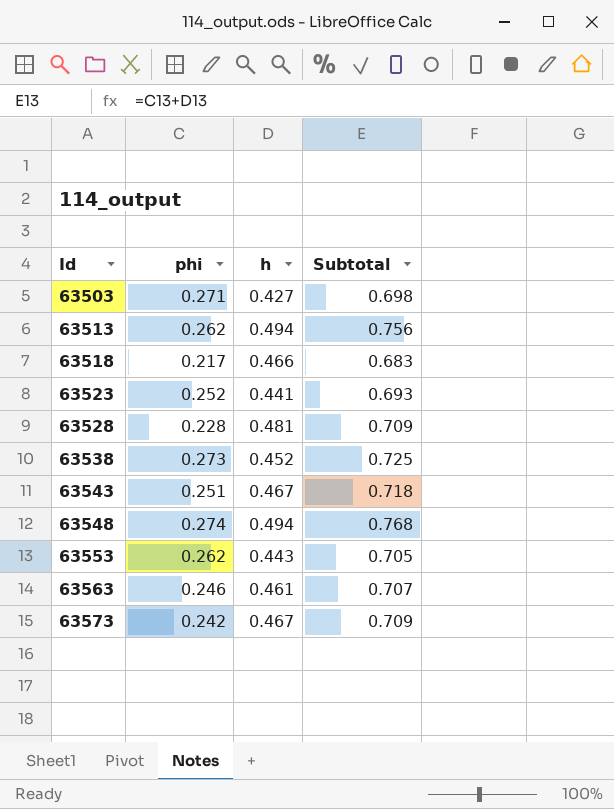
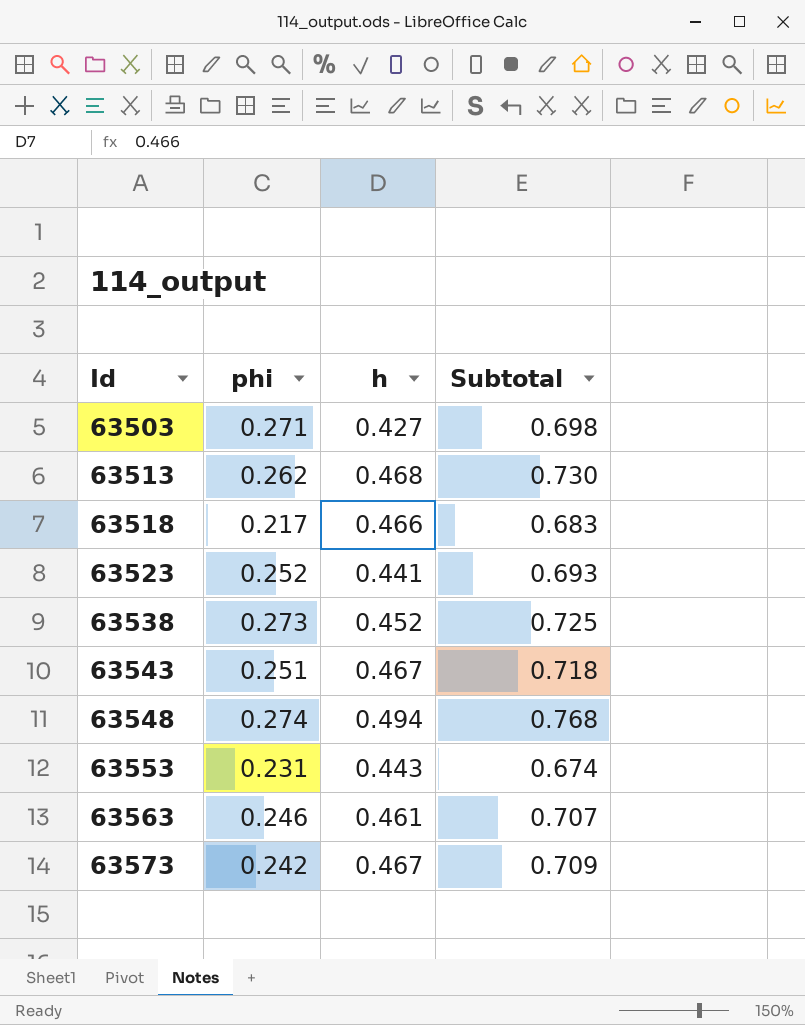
row 63528: 0.228 | 0.481 | 0.709 -> none
63513 | h: 0.494 -> 0.468
63513 | Subtotal: 0.756 -> 0.730
63553 | phi: 0.262 -> 0.231
63553 | Subtotal: 0.705 -> 0.674

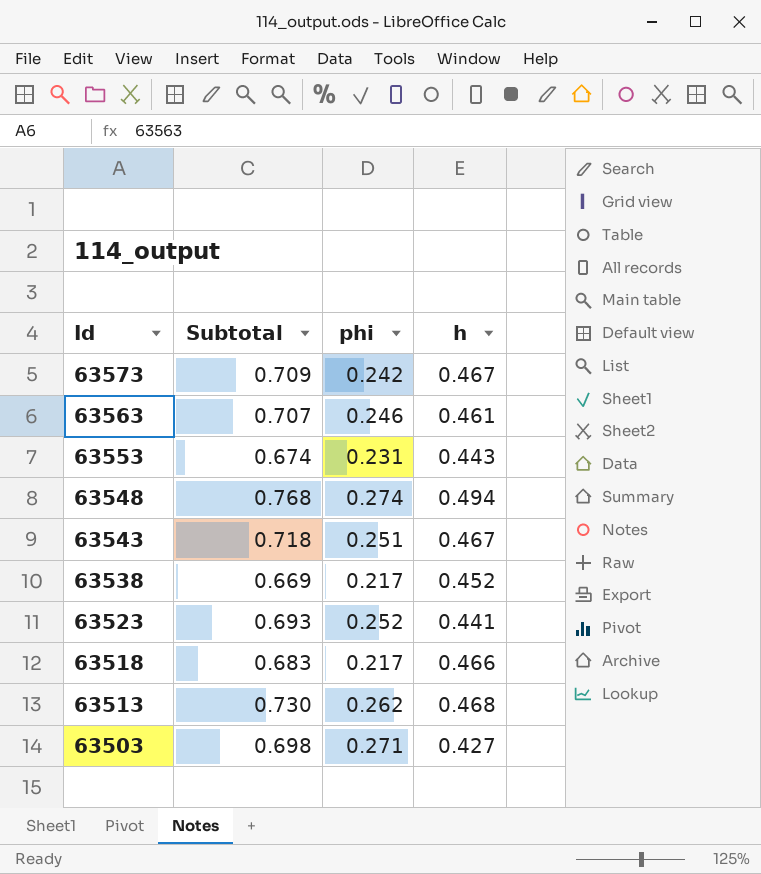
row order: Id ascending -> Id descending
column Subtotal | position: 4 -> 2
63538 | Subtotal: 0.725 -> 0.669
63538 | phi: 0.273 -> 0.217

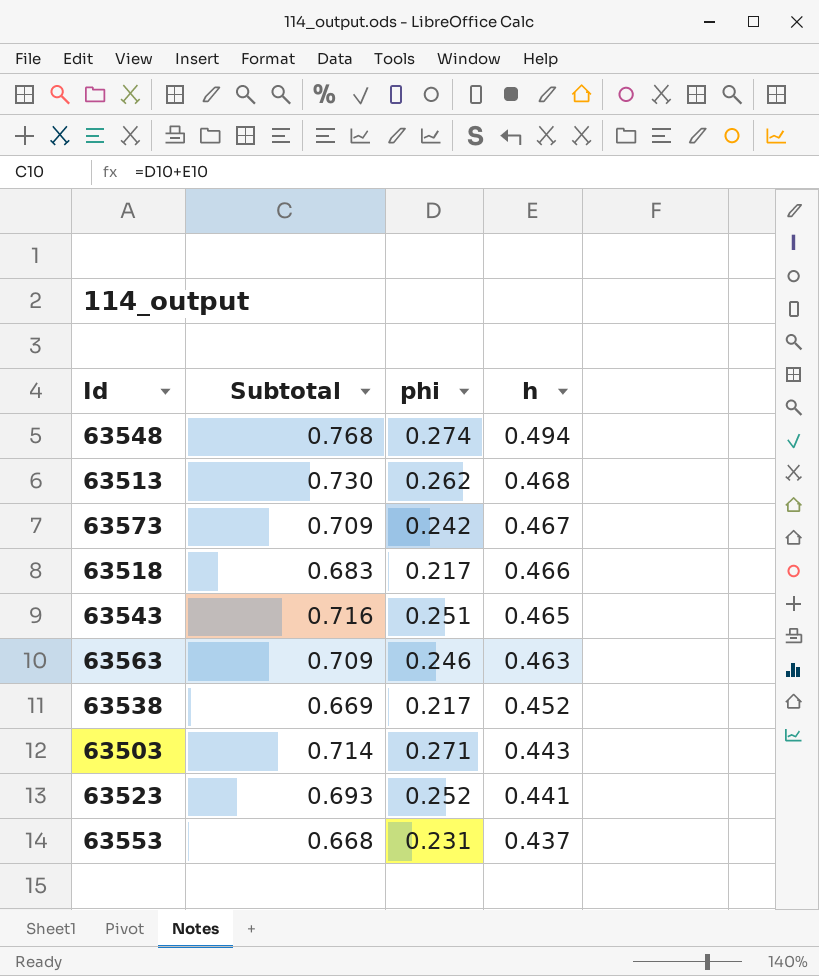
row order: Id descending -> h descending
63543 | Subtotal: 0.718 -> 0.716
63543 | h: 0.467 -> 0.465
63563 | Subtotal: 0.707 -> 0.709
63563 | h: 0.461 -> 0.463
63503 | Subtotal: 0.698 -> 0.714
63503 | h: 0.427 -> 0.443
63553 | Subtotal: 0.674 -> 0.668
63553 | h: 0.443 -> 0.437

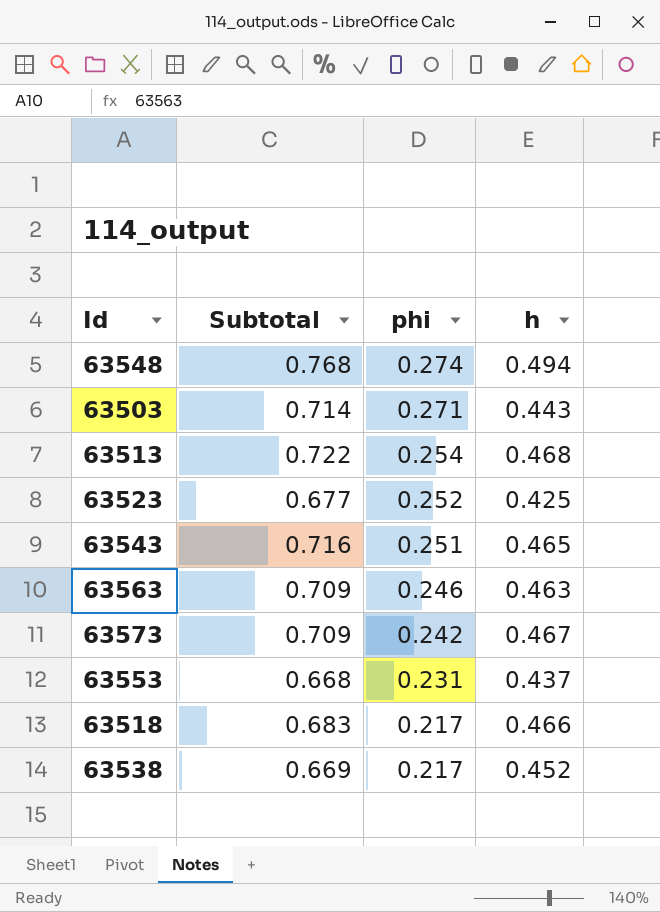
row order: h descending -> phi descending
63513 | Subtotal: 0.730 -> 0.722
63513 | phi: 0.262 -> 0.254
63523 | Subtotal: 0.693 -> 0.677
63523 | h: 0.441 -> 0.425

